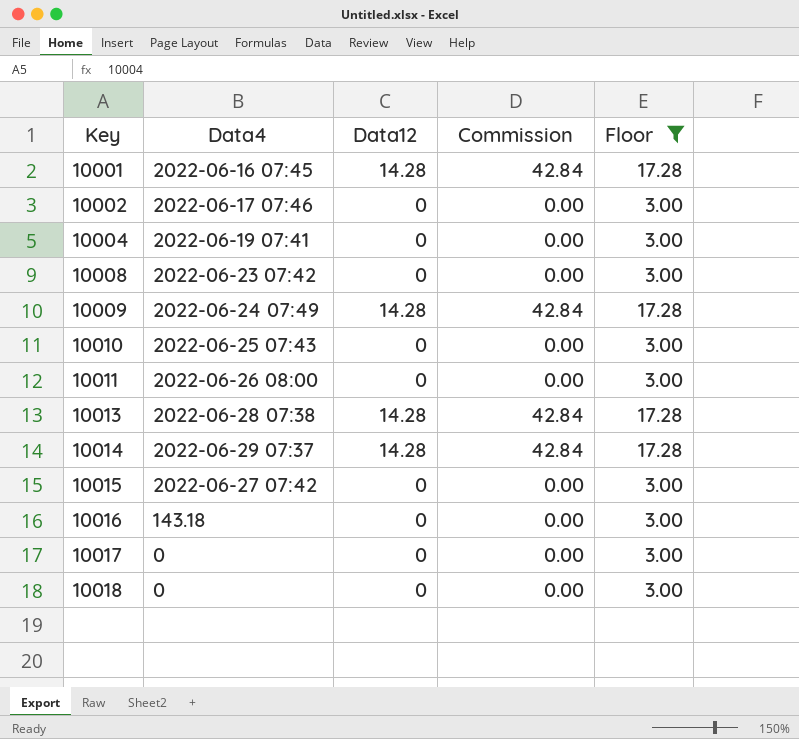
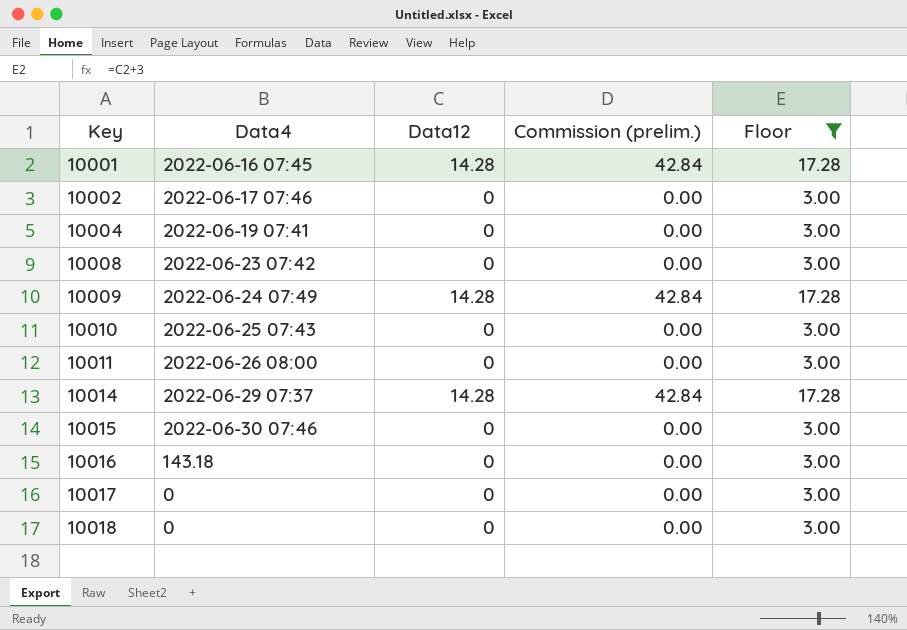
column name: Commission -> Commission (prelim.)
row 10013: 2022-06-28 07:38 | 14.28 | 42.84 | 17.28 -> none
10015 | Data4: 2022-06-27 07:42 -> 2022-06-30 07:46

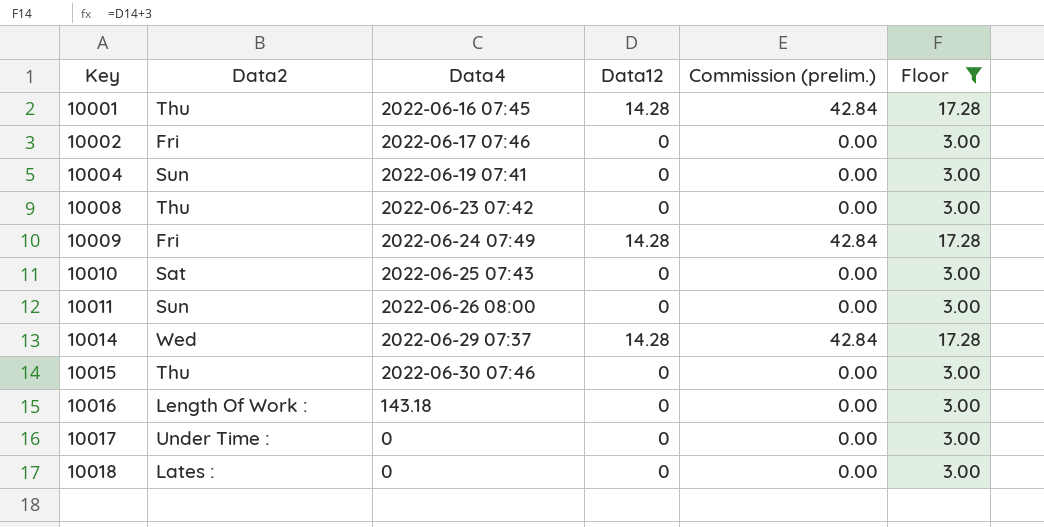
column Data2 | position: none -> 2

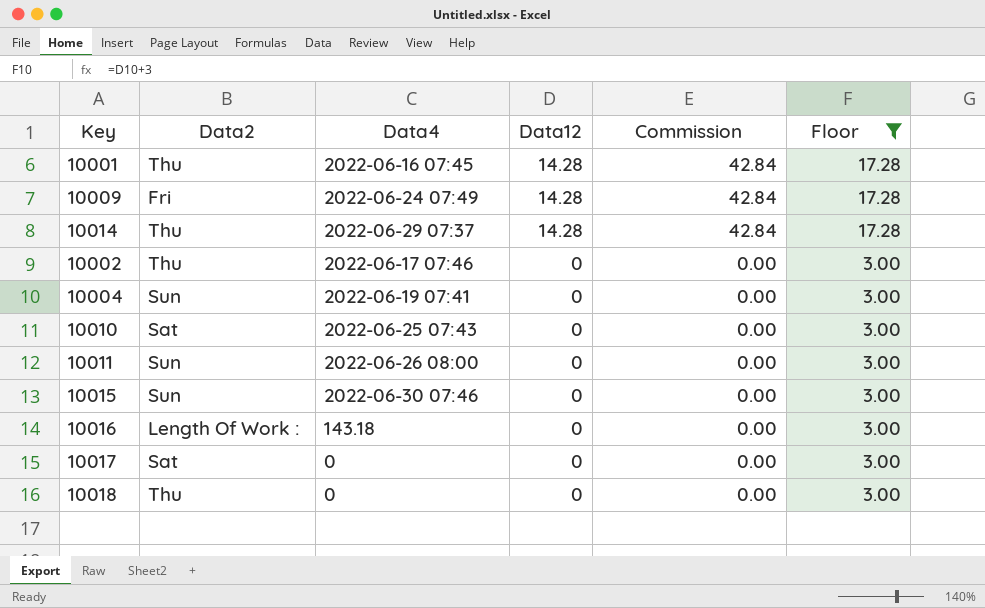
row order: Key ascending -> Data12 descending
column name: Commission (prelim.) -> Commission
row 10008: Thu | 2022-06-23 07:42 | 0 | 0.00 | 3.00 -> none
10014 | Data2: Wed -> Thu
10002 | Data2: Fri -> Thu
10015 | Data2: Thu -> Sun
10017 | Data2: Under Time : -> Sat
10018 | Data2: Lates : -> Thu

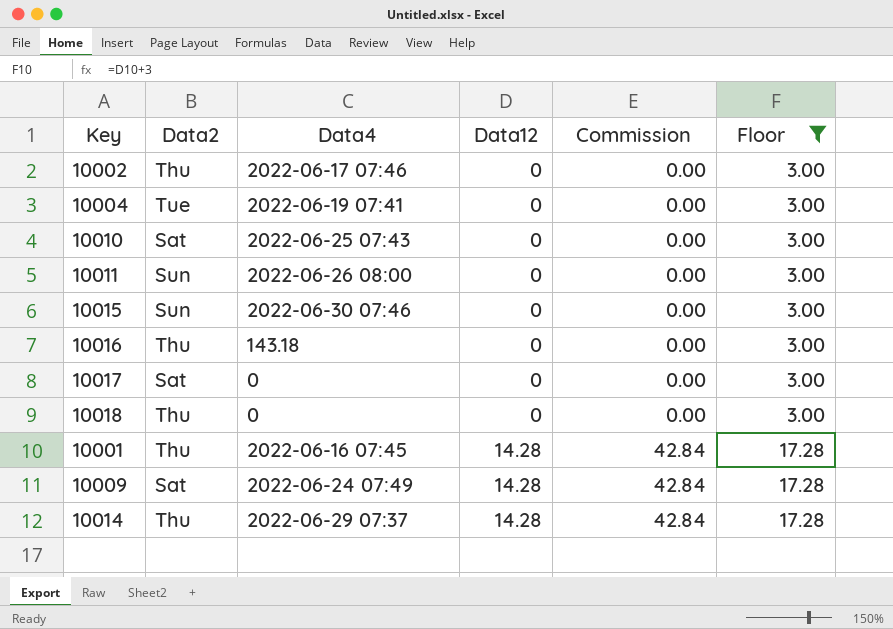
row order: Data12 descending -> Data12 ascending
10004 | Data2: Sun -> Tue
10016 | Data2: Length Of Work : -> Thu
10009 | Data2: Fri -> Sat

